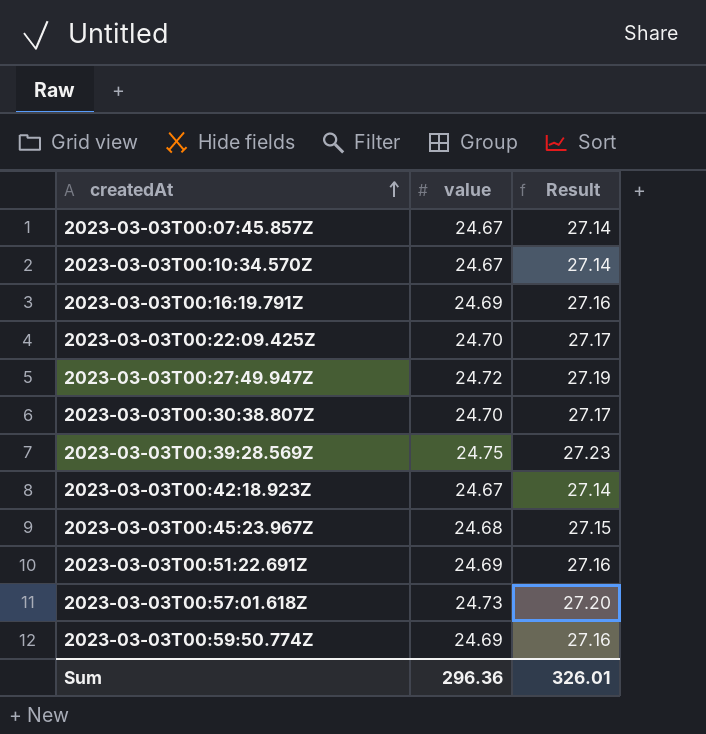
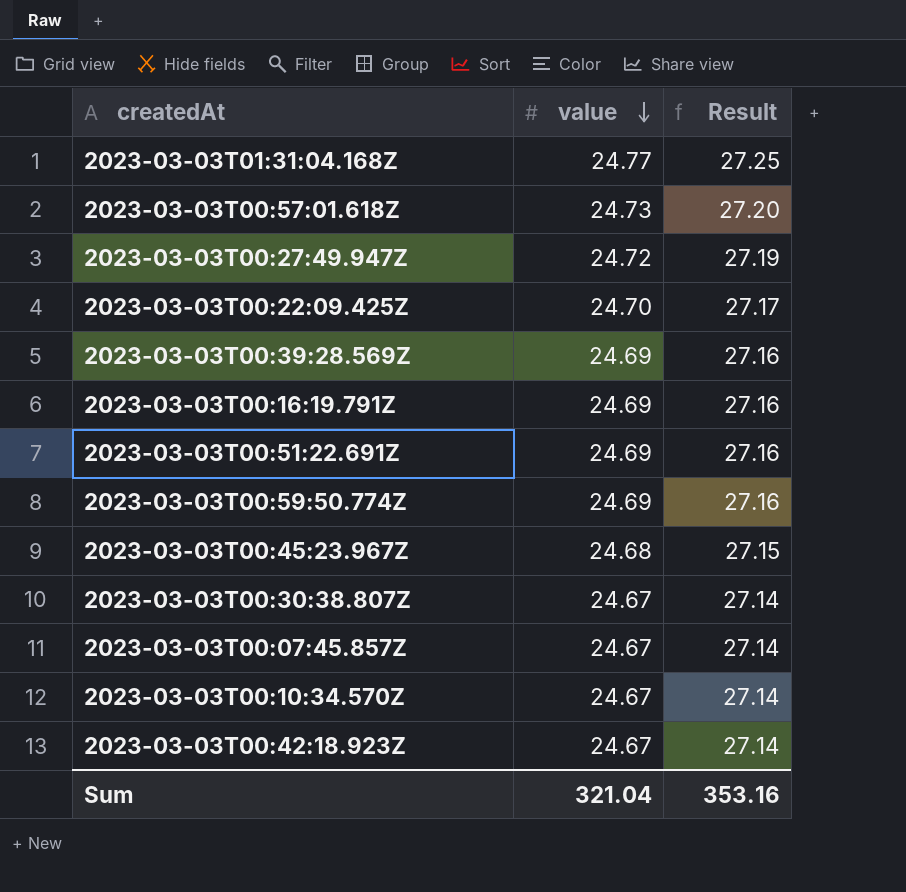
row order: createdAt ascending -> value descending
row 2023-03-03T01:31:04.168Z: none -> 24.77 | 27.25
2023-03-03T00:39:28.569Z | value: 24.75 -> 24.69
2023-03-03T00:39:28.569Z | Result: 27.23 -> 27.16
2023-03-03T00:30:38.807Z | value: 24.70 -> 24.67
2023-03-03T00:30:38.807Z | Result: 27.17 -> 27.14
Sum | value: 296.36 -> 321.04
Sum | Result: 326.01 -> 353.16

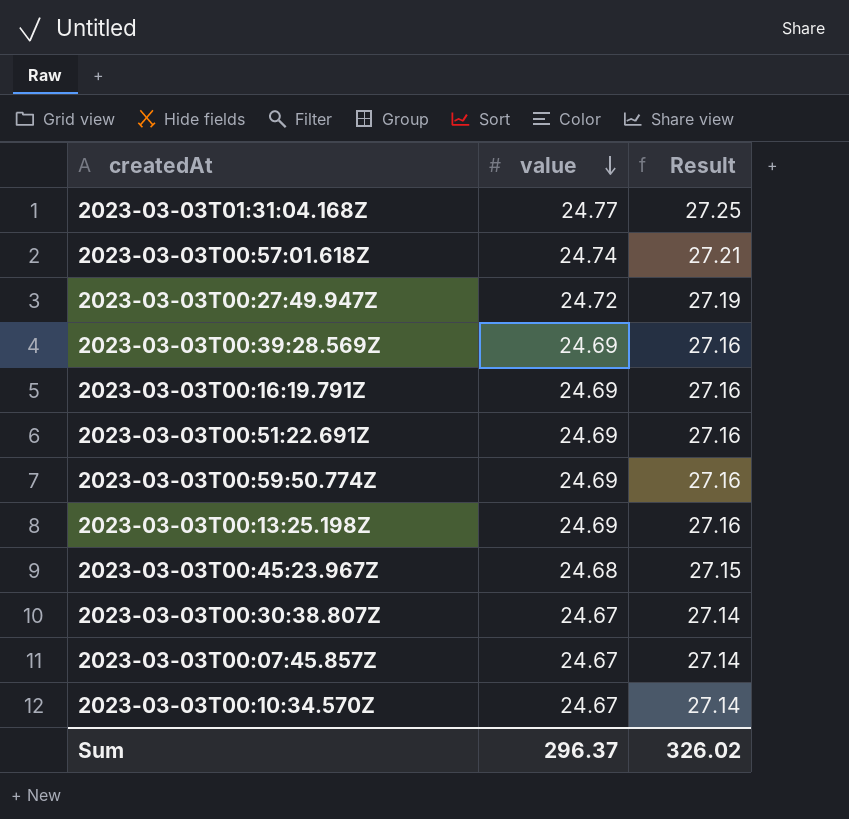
row 2023-03-03T00:22:09.425Z: 24.70 | 27.17 -> none
row 2023-03-03T00:42:18.923Z: 24.67 | 27.14 -> none
2023-03-03T00:57:01.618Z | value: 24.73 -> 24.74
2023-03-03T00:57:01.618Z | Result: 27.20 -> 27.21
row 2023-03-03T00:13:25.198Z: none -> 24.69 | 27.16
Sum | value: 321.04 -> 296.37
Sum | Result: 353.16 -> 326.02

